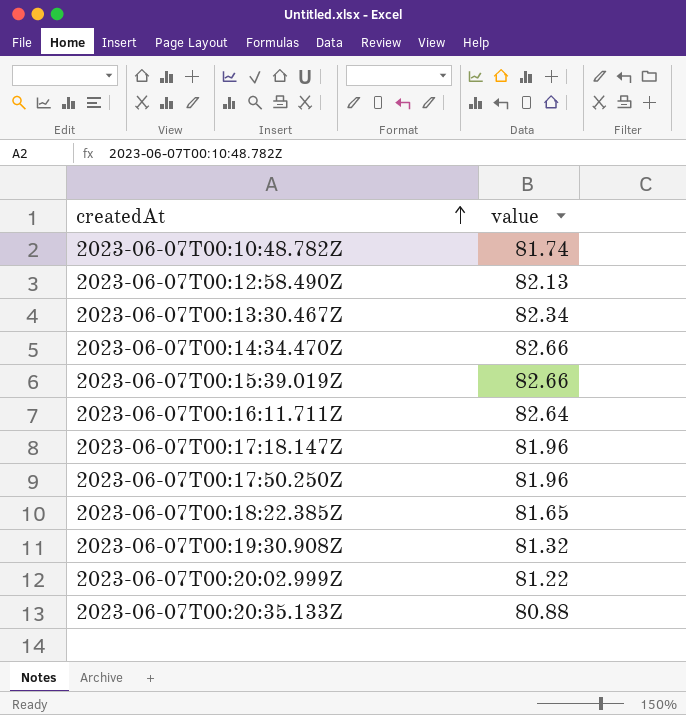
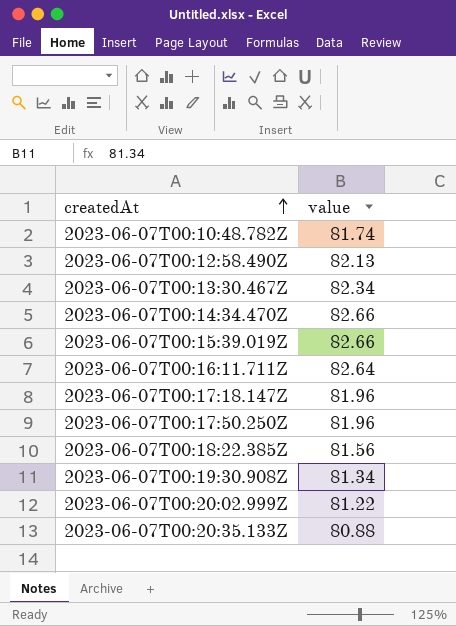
2023-06-07T00:18:22.385Z | value: 81.65 -> 81.56
2023-06-07T00:19:30.908Z | value: 81.32 -> 81.34

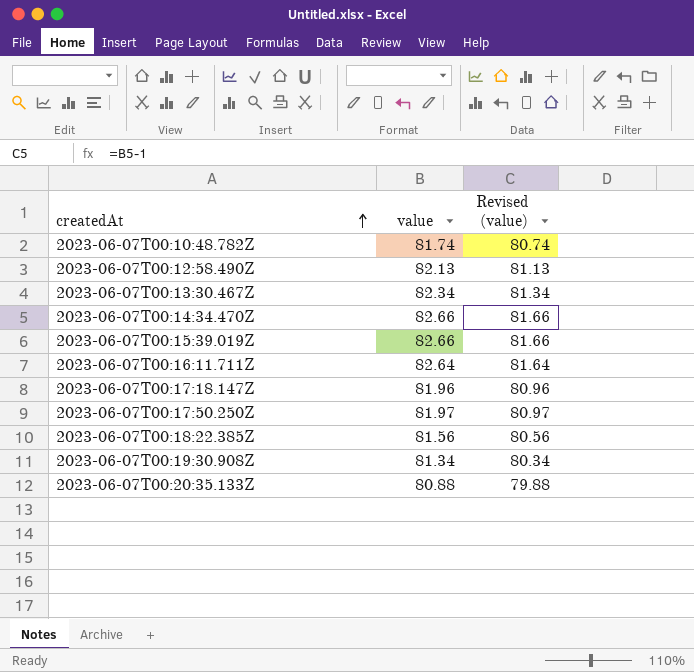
column Revised (value) | formula: none -> [value] - 1
row 2023-06-07T00:20:02.999Z: 81.22 -> none
2023-06-07T00:17:50.250Z | value: 81.96 -> 81.97

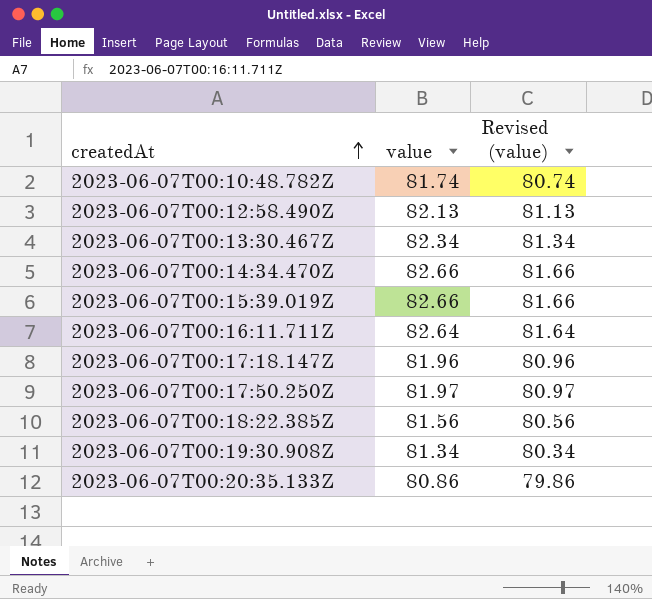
2023-06-07T00:20:35.133Z | value: 80.88 -> 80.86
2023-06-07T00:20:35.133Z | Revised (value): 79.88 -> 79.86

